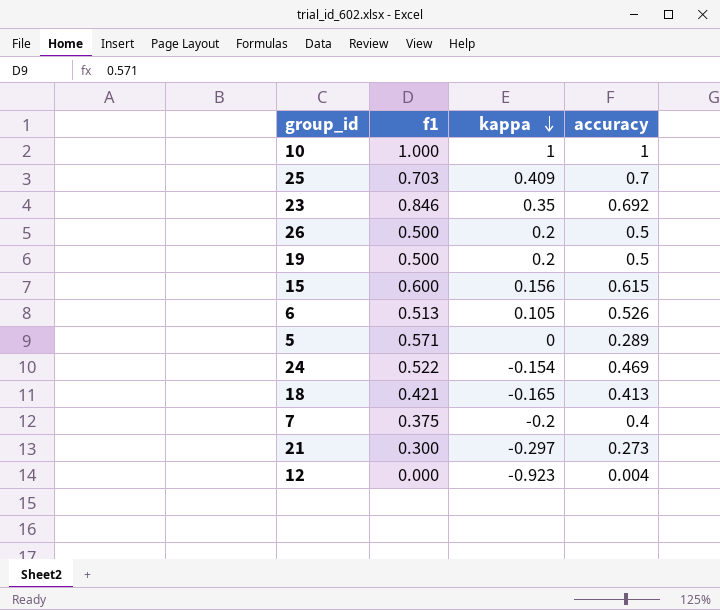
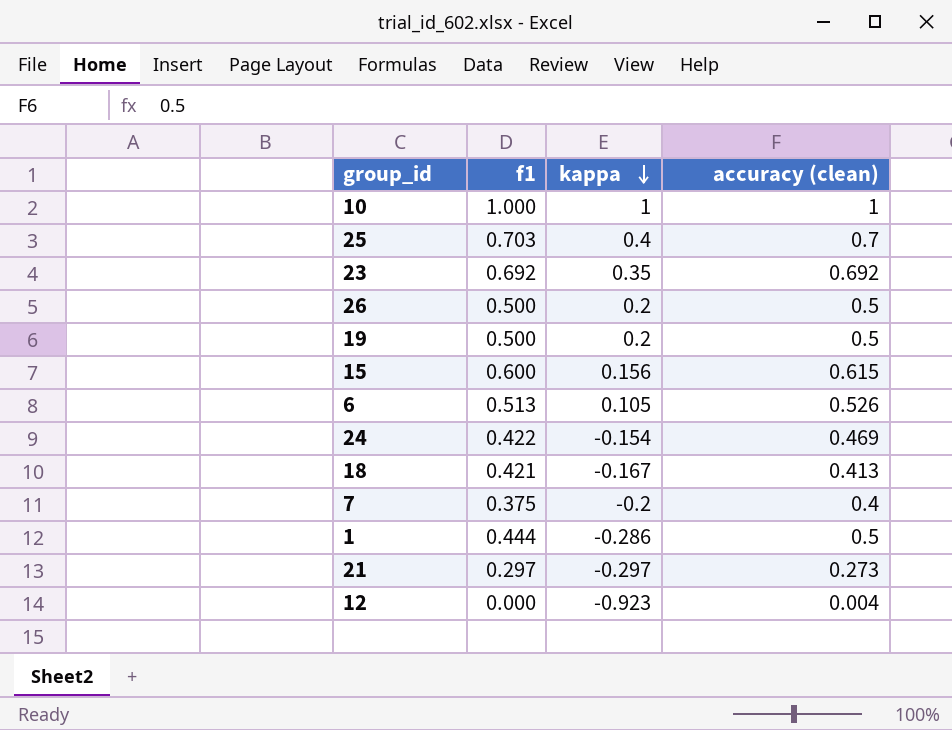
column name: accuracy -> accuracy (clean)
row 5: 0.571 | 0 | 0.289 -> none
25 | kappa: 0.409 -> 0.4
23 | f1: 0.846 -> 0.692
24 | f1: 0.522 -> 0.422
18 | kappa: -0.165 -> -0.167
row 1: none -> 0.444 | -0.286 | 0.5
21 | f1: 0.300 -> 0.297

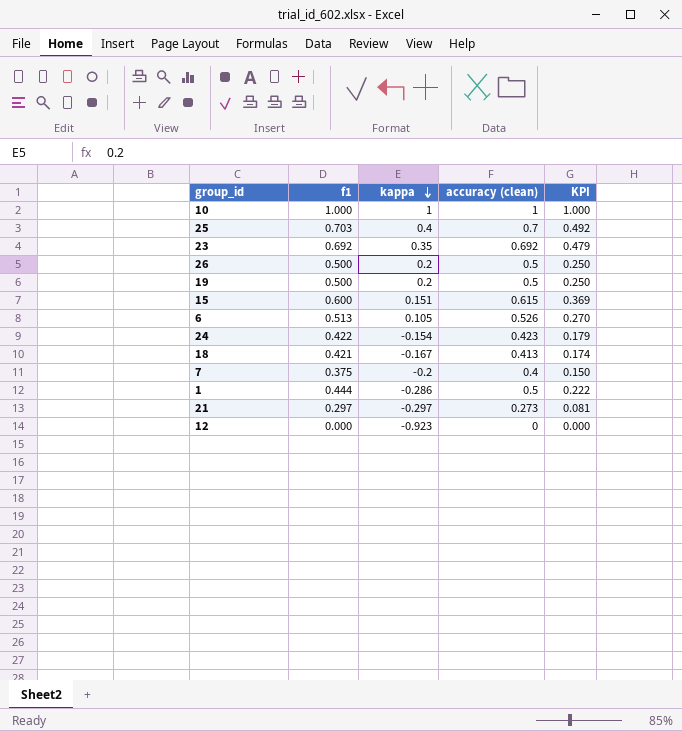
column KPI | formula: none -> [f1] * [accuracy (clean)]
15 | kappa: 0.156 -> 0.151
24 | accuracy (clean): 0.469 -> 0.423
12 | accuracy (clean): 0.004 -> 0

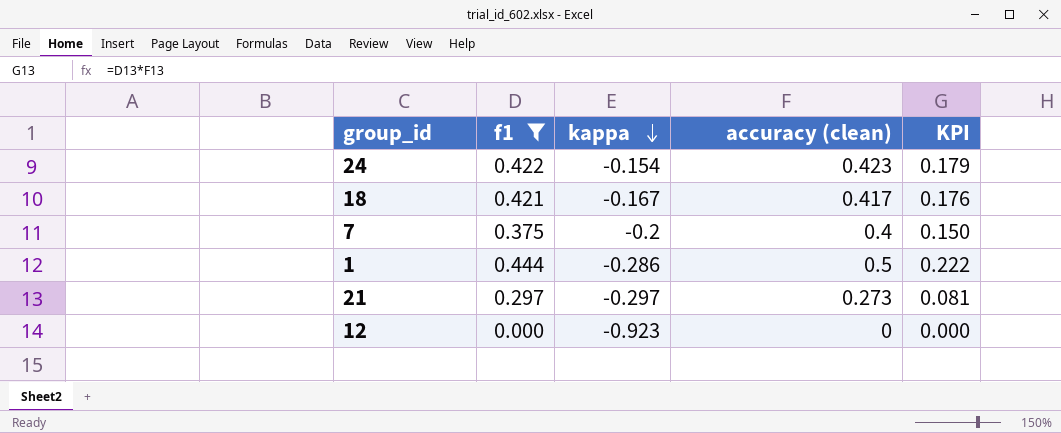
filter: none -> f1 <= 0.444
18 | accuracy (clean): 0.413 -> 0.417
18 | KPI: 0.174 -> 0.176

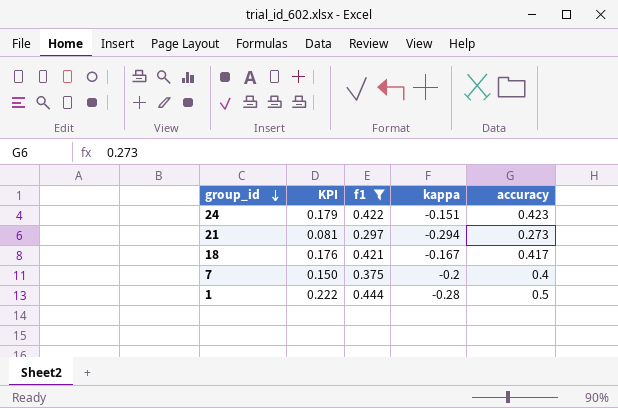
row order: kappa descending -> group_id descending
column KPI | position: 5 -> 2
column name: accuracy (clean) -> accuracy
row 12: 0.000 | -0.923 | 0 | 0.000 -> none
24 | kappa: -0.154 -> -0.151
21 | kappa: -0.297 -> -0.294
1 | kappa: -0.286 -> -0.28

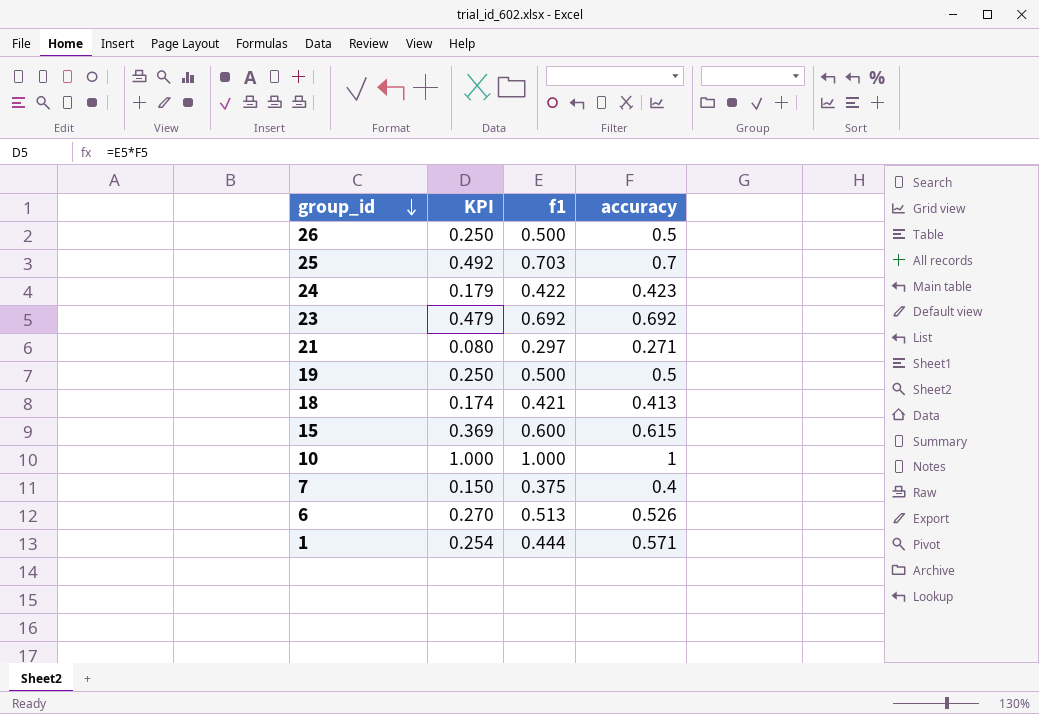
filter: f1 <= 0.444 -> none
column kappa | position: 4 -> none
21 | KPI: 0.081 -> 0.080
21 | accuracy: 0.273 -> 0.271
18 | KPI: 0.176 -> 0.174
18 | accuracy: 0.417 -> 0.413
1 | KPI: 0.222 -> 0.254
1 | accuracy: 0.5 -> 0.571

